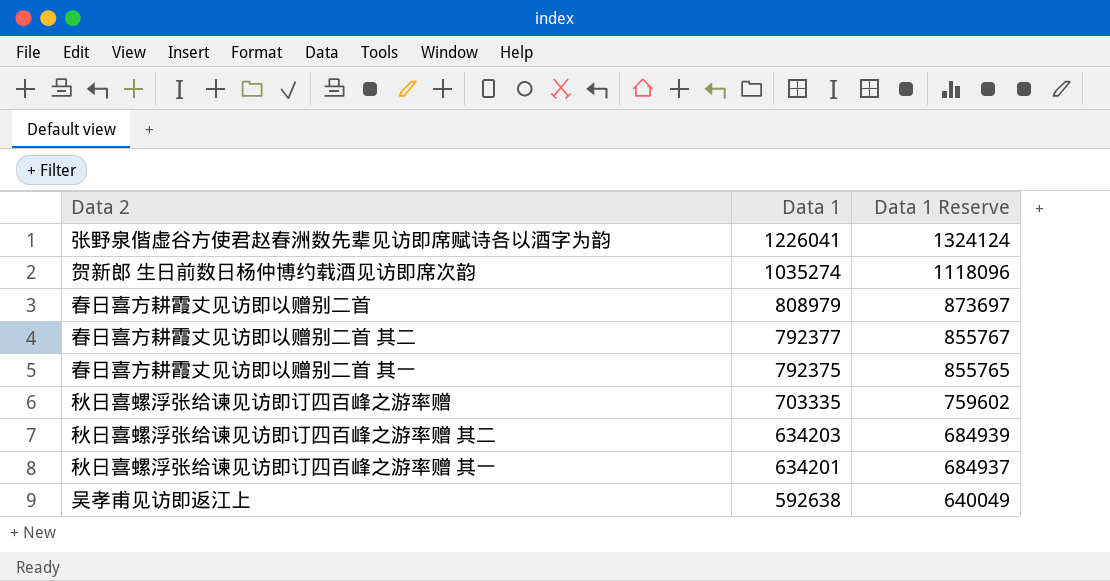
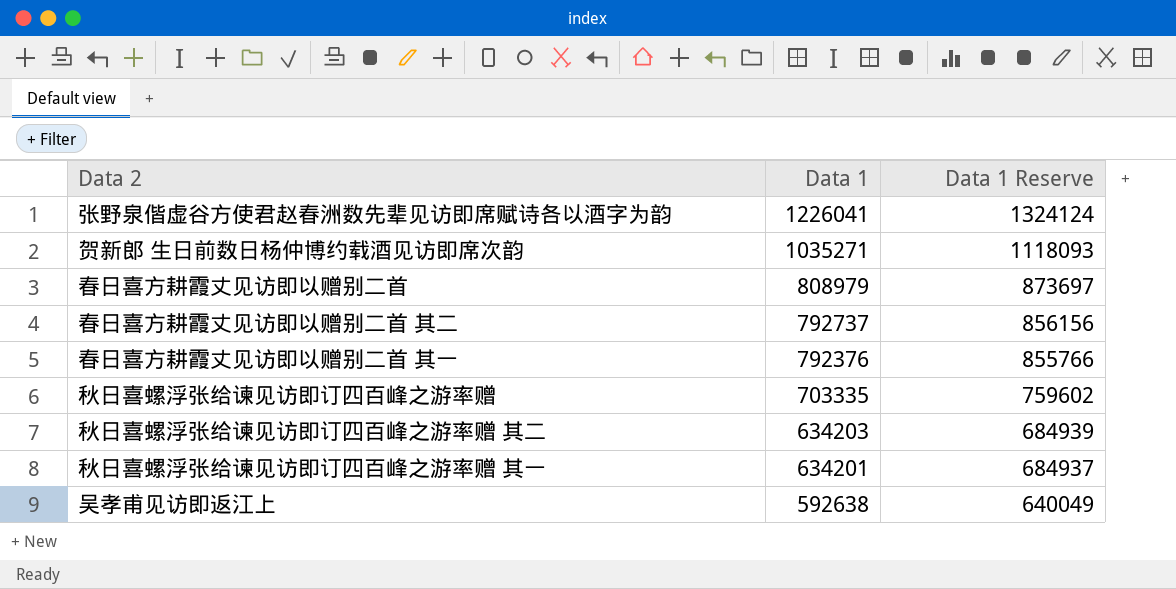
贺新郎 生日前数日杨仲博约载酒见访即席次韵 | Data 1: 1035274 -> 1035271
贺新郎 生日前数日杨仲博约载酒见访即席次韵 | Data 1 Reserve: 1118096 -> 1118093
春日喜方耕霞丈见访即以赠别二首 其二 | Data 1: 792377 -> 792737
春日喜方耕霞丈见访即以赠别二首 其二 | Data 1 Reserve: 855767 -> 856156
春日喜方耕霞丈见访即以赠别二首 其一 | Data 1: 792375 -> 792376
春日喜方耕霞丈见访即以赠别二首 其一 | Data 1 Reserve: 855765 -> 855766

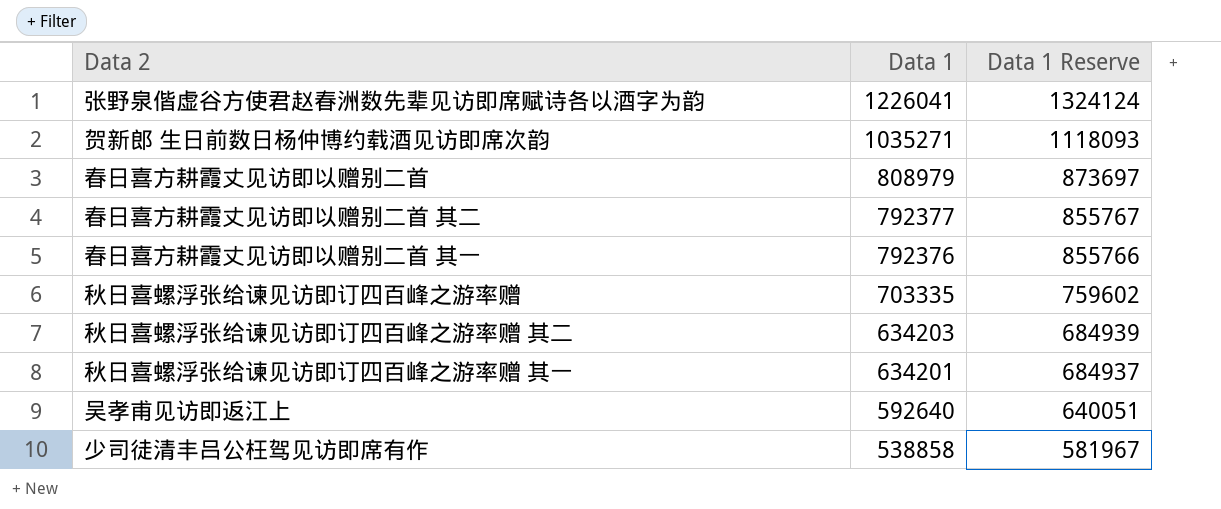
春日喜方耕霞丈见访即以赠别二首 其二 | Data 1: 792737 -> 792377
春日喜方耕霞丈见访即以赠别二首 其二 | Data 1 Reserve: 856156 -> 855767
吴孝甫见访即返江上 | Data 1: 592638 -> 592640
吴孝甫见访即返江上 | Data 1 Reserve: 640049 -> 640051
row 少司徒清丰吕公枉驾见访即席有作: none -> 538858 | 581967

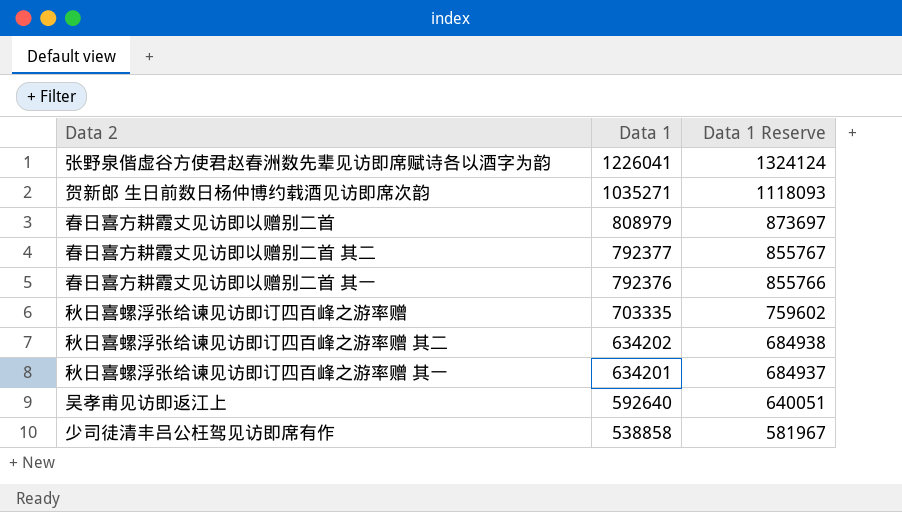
秋日喜螺浮张给谏见访即订四百峰之游率赠 其二 | Data 1: 634203 -> 634202
秋日喜螺浮张给谏见访即订四百峰之游率赠 其二 | Data 1 Reserve: 684939 -> 684938

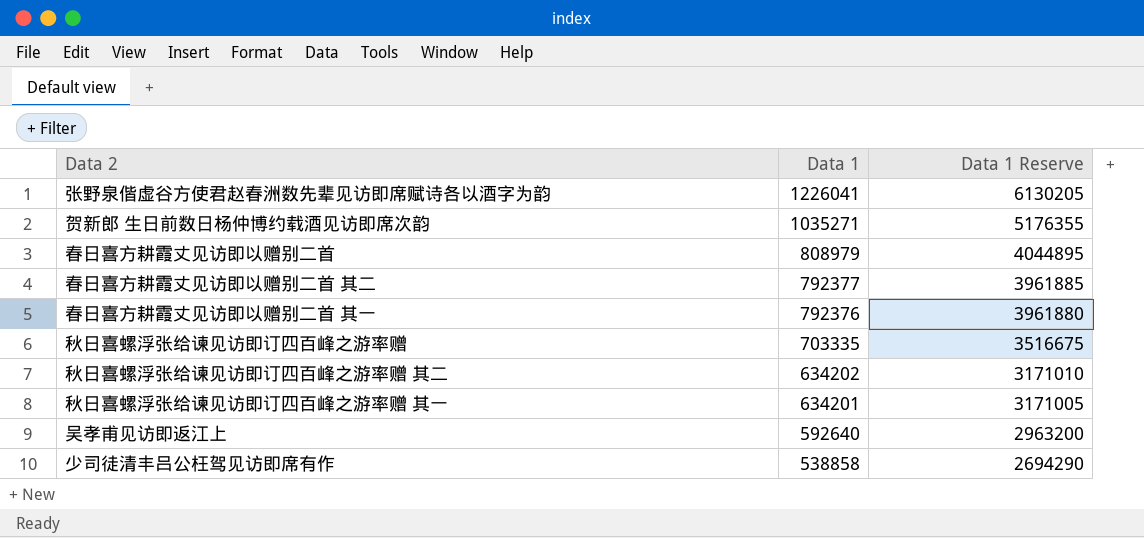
column Data 1 Reserve | formula: [Data 1] * 1.08 -> [Data 1] * 5

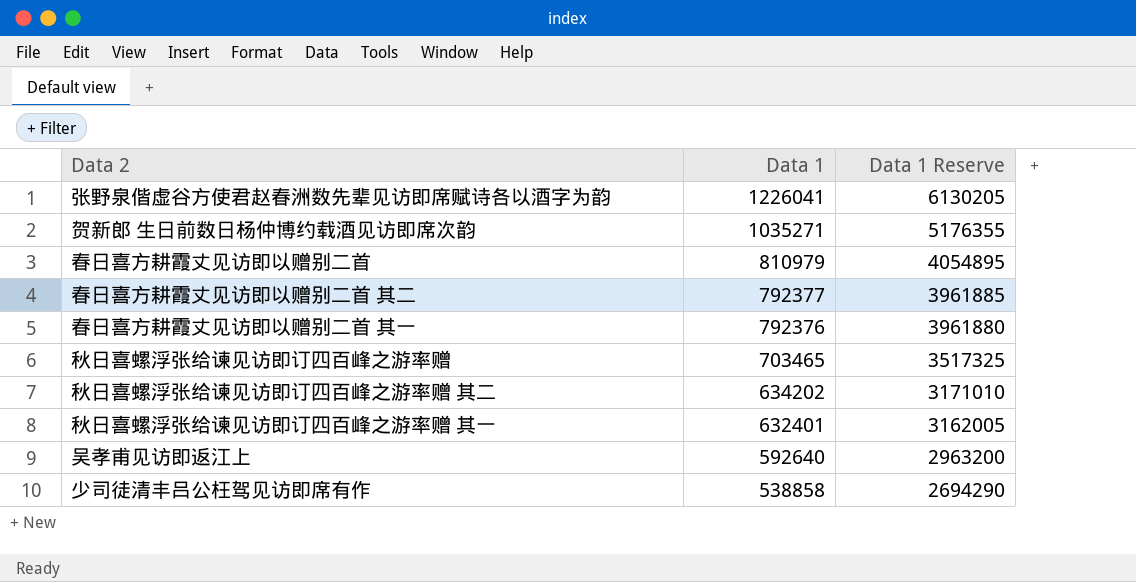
春日喜方耕霞丈见访即以赠别二首 | Data 1: 808979 -> 810979
春日喜方耕霞丈见访即以赠别二首 | Data 1 Reserve: 4044895 -> 4054895
秋日喜螺浮张给谏见访即订四百峰之游率赠 | Data 1: 703335 -> 703465
秋日喜螺浮张给谏见访即订四百峰之游率赠 | Data 1 Reserve: 3516675 -> 3517325
秋日喜螺浮张给谏见访即订四百峰之游率赠 其一 | Data 1: 634201 -> 632401
秋日喜螺浮张给谏见访即订四百峰之游率赠 其一 | Data 1 Reserve: 3171005 -> 3162005

